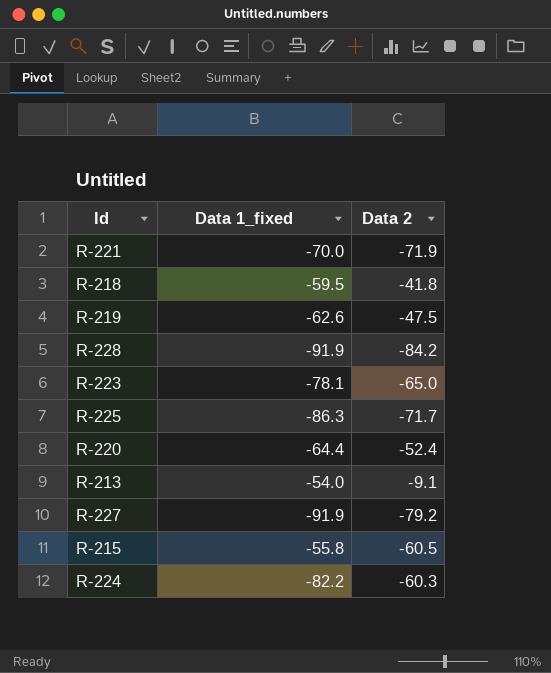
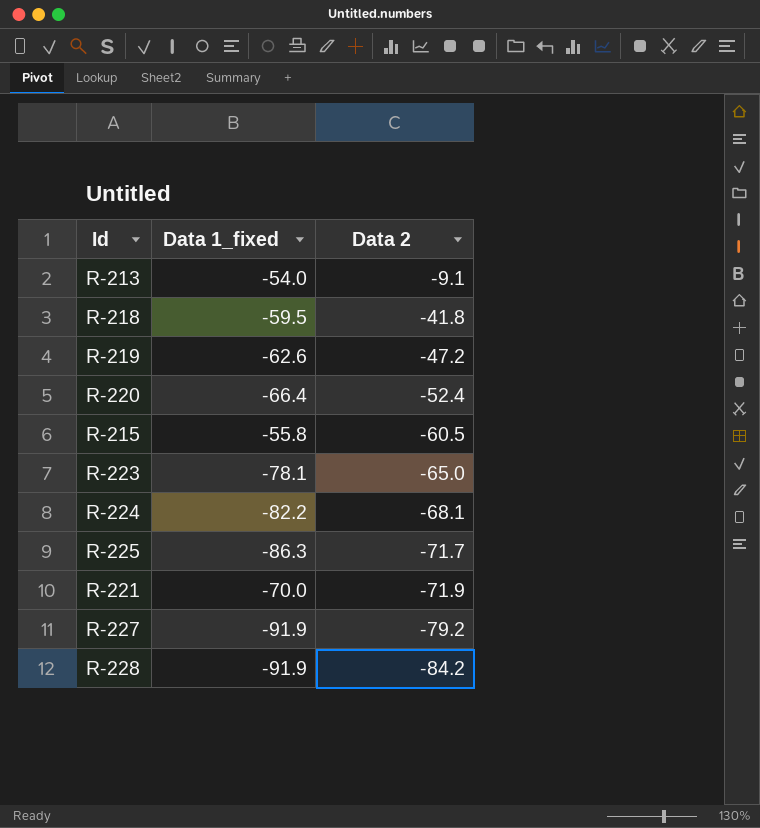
row order: none -> Data 2 descending
R-219 | Data 2: -47.5 -> -47.2
R-220 | Data 1_fixed: -64.4 -> -66.4
R-224 | Data 2: -60.3 -> -68.1

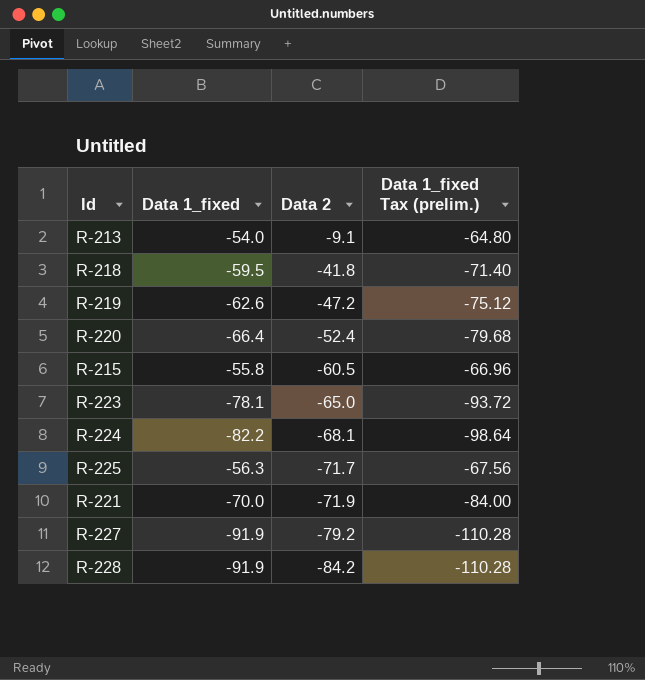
column Data 1_fixed Tax (prelim.) | formula: none -> [Data 1_fixed] * 1.2
R-225 | Data 1_fixed: -86.3 -> -56.3

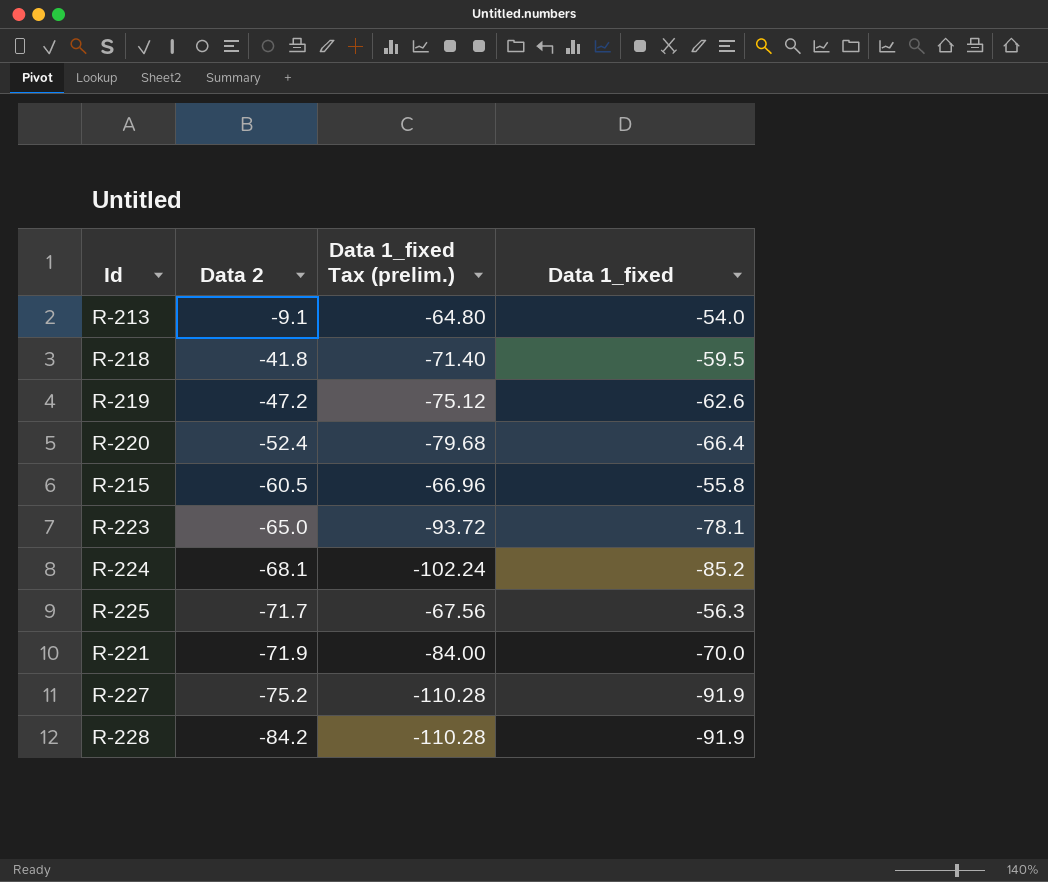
column Data 1_fixed | position: 2 -> 4
R-224 | Data 1_fixed Tax (prelim.): -98.64 -> -102.24
R-224 | Data 1_fixed: -82.2 -> -85.2
R-227 | Data 2: -79.2 -> -75.2

